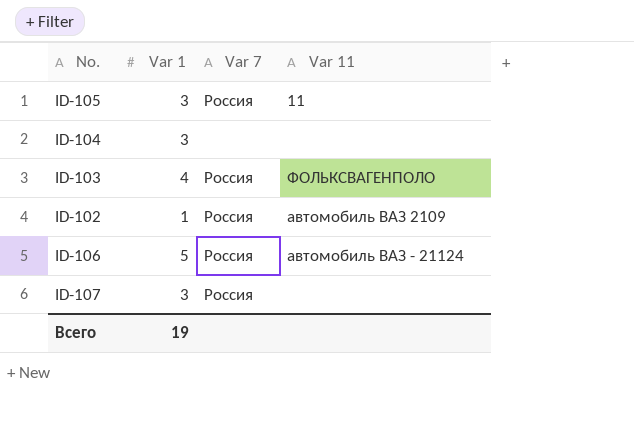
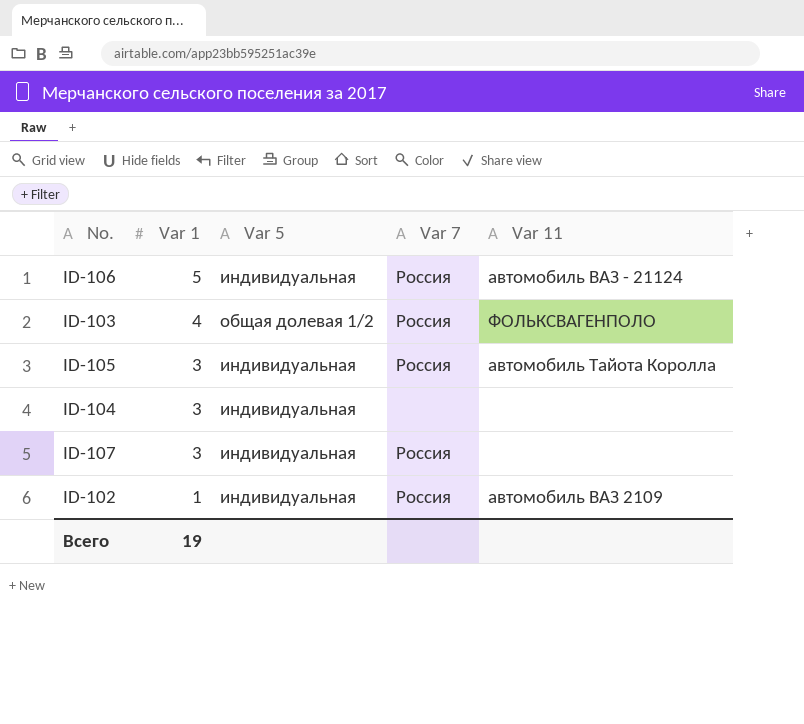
row order: none -> Var 1 descending
column Var 5 | position: none -> 3
ID-105 | Var 11: 11 -> автомобиль Тайота Королла

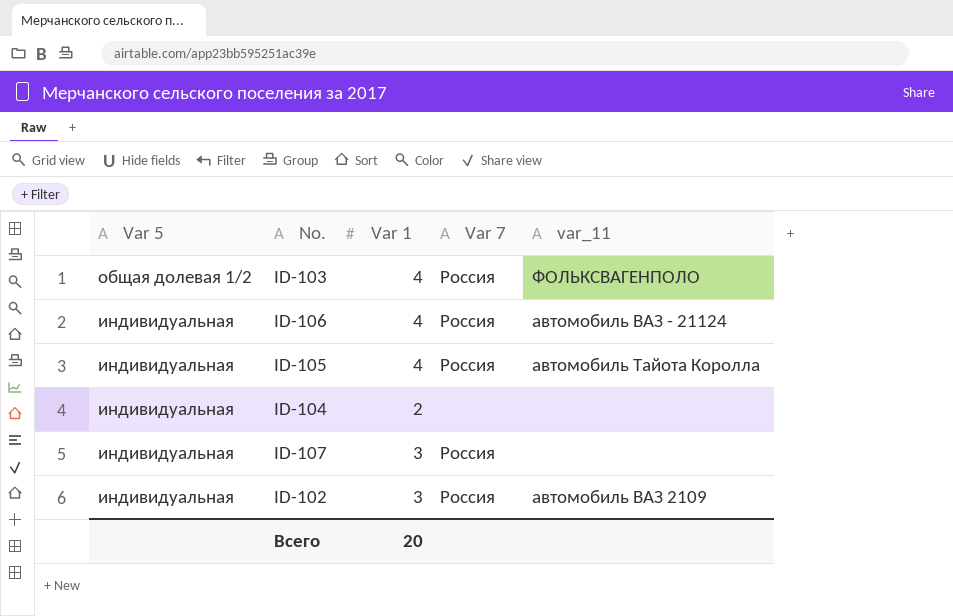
row order: Var 1 descending -> Var 5 descending
column Var 5 | position: 3 -> 1
column name: Var 11 -> var_11
ID-106 | Var 1: 5 -> 4
ID-105 | Var 1: 3 -> 4
ID-104 | Var 1: 3 -> 2
ID-102 | Var 1: 1 -> 3
Всего | Var 1: 19 -> 20

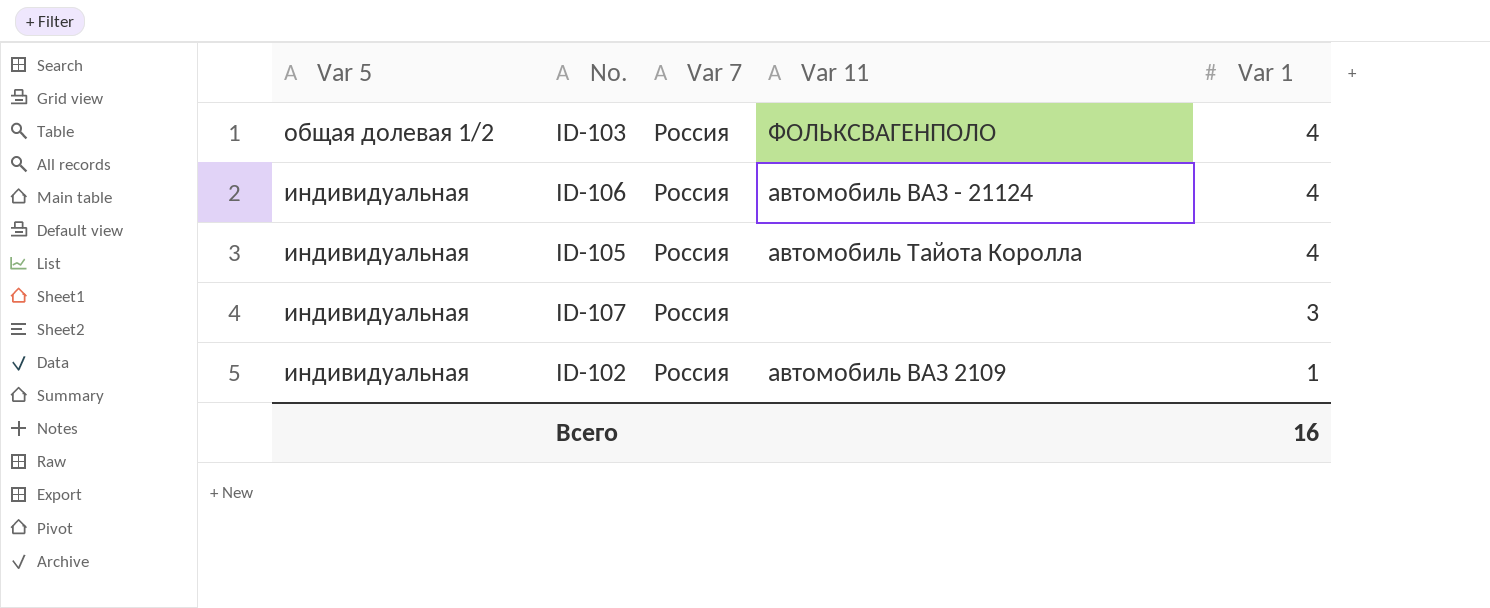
column name: var_11 -> Var 11
column Var 1 | position: 3 -> 5
row ID-104: индивидуальная | 2 | none | none -> none
ID-102 | Var 1: 3 -> 1
Всего | Var 1: 20 -> 16

